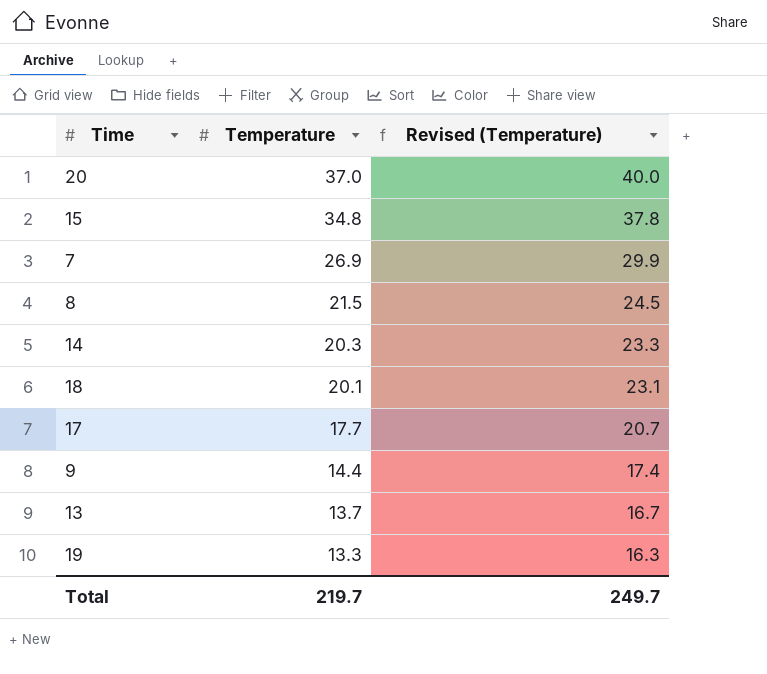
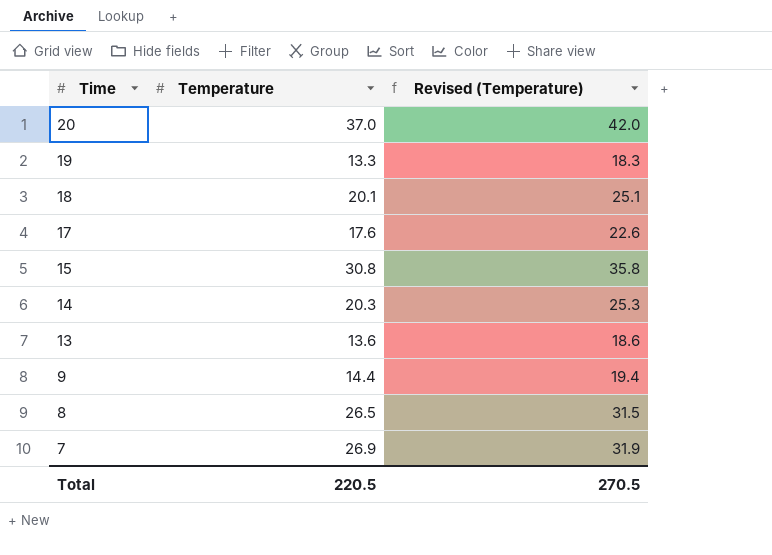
row order: Temperature descending -> Time descending
column Revised (Temperature) | formula: [Temperature] + 3 -> [Temperature] + 5
17 | Temperature: 17.7 -> 17.6
15 | Temperature: 34.8 -> 30.8
13 | Temperature: 13.7 -> 13.6
8 | Temperature: 21.5 -> 26.5
Total | Temperature: 219.7 -> 220.5
Total | Revised (Temperature): 249.7 -> 270.5

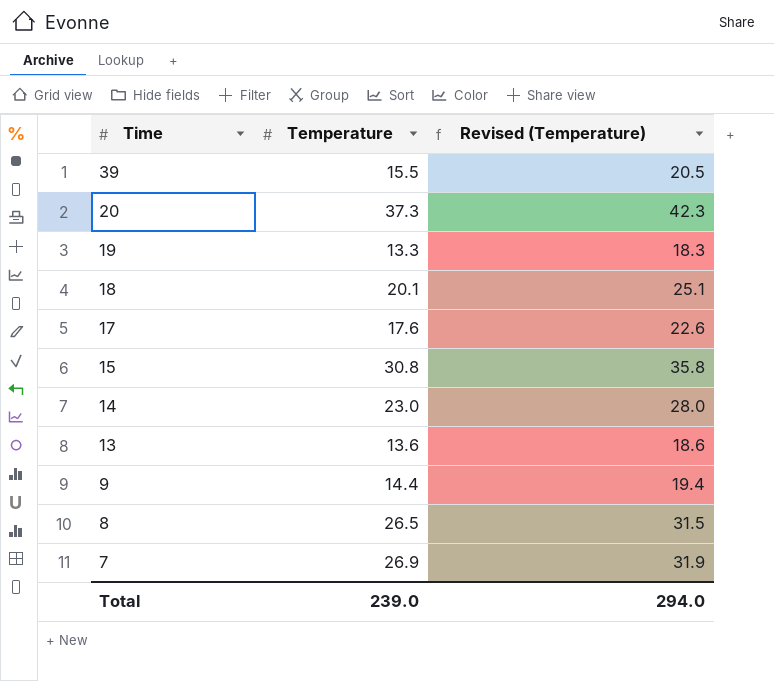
row 39: none -> 15.5 | 20.5
20 | Temperature: 37.0 -> 37.3
20 | Revised (Temperature): 42.0 -> 42.3
14 | Temperature: 20.3 -> 23.0
14 | Revised (Temperature): 25.3 -> 28.0
Total | Temperature: 220.5 -> 239.0
Total | Revised (Temperature): 270.5 -> 294.0

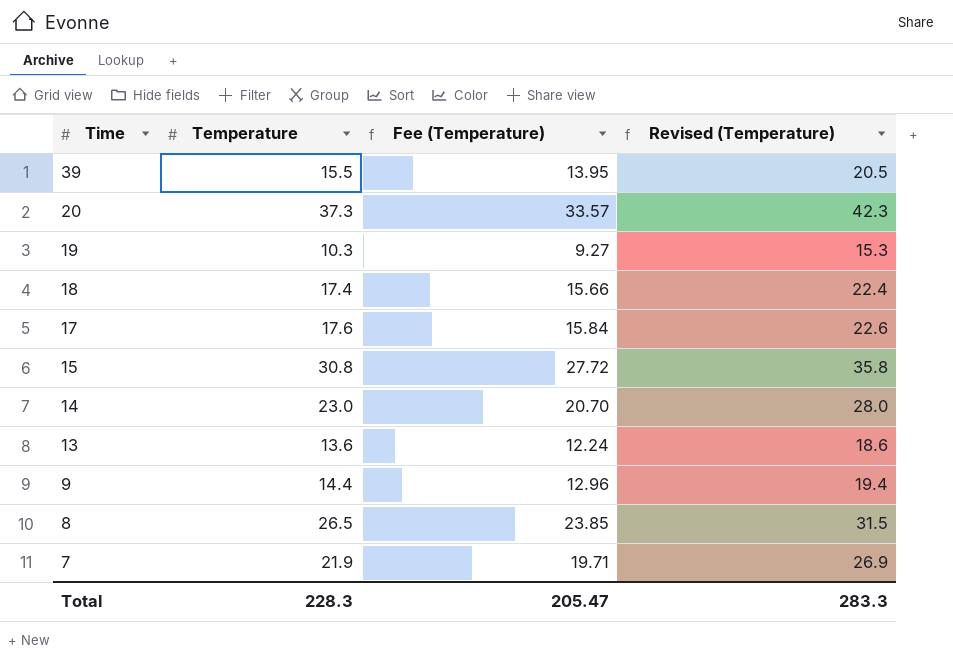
column Fee (Temperature) | formula: none -> [Temperature] * 0.9
19 | Temperature: 13.3 -> 10.3
19 | Revised (Temperature): 18.3 -> 15.3
18 | Temperature: 20.1 -> 17.4
18 | Revised (Temperature): 25.1 -> 22.4
7 | Temperature: 26.9 -> 21.9
7 | Revised (Temperature): 31.9 -> 26.9
Total | Temperature: 239.0 -> 228.3
Total | Revised (Temperature): 294.0 -> 283.3

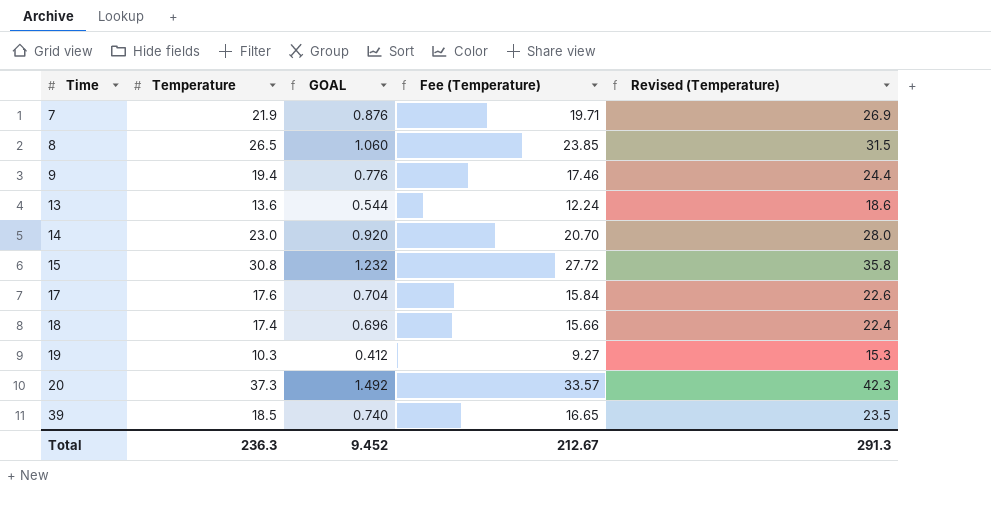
row order: Time descending -> Time ascending
column GOAL | formula: none -> [Temperature] * 0.04
9 | Temperature: 14.4 -> 19.4
9 | Fee (Temperature): 12.96 -> 17.46
9 | Revised (Temperature): 19.4 -> 24.4
39 | Temperature: 15.5 -> 18.5
39 | Fee (Temperature): 13.95 -> 16.65
39 | Revised (Temperature): 20.5 -> 23.5
Total | Temperature: 228.3 -> 236.3
Total | Fee (Temperature): 205.47 -> 212.67
Total | Revised (Temperature): 283.3 -> 291.3

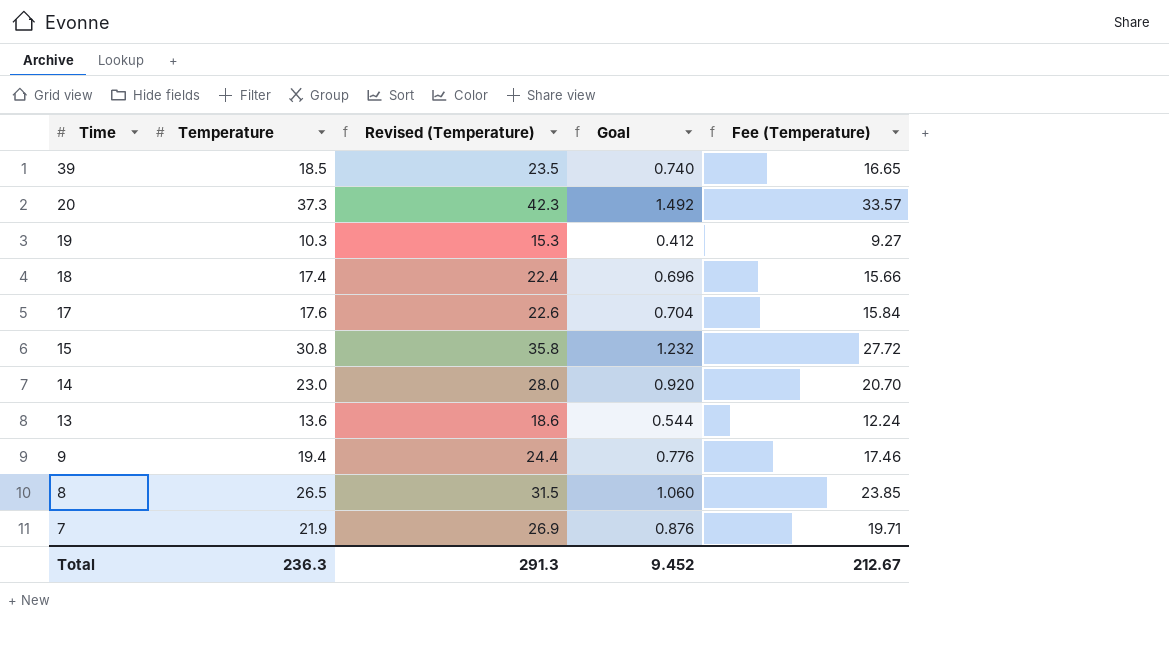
row order: Time ascending -> Time descending
column Revised (Temperature) | position: 5 -> 3
column name: GOAL -> Goal

